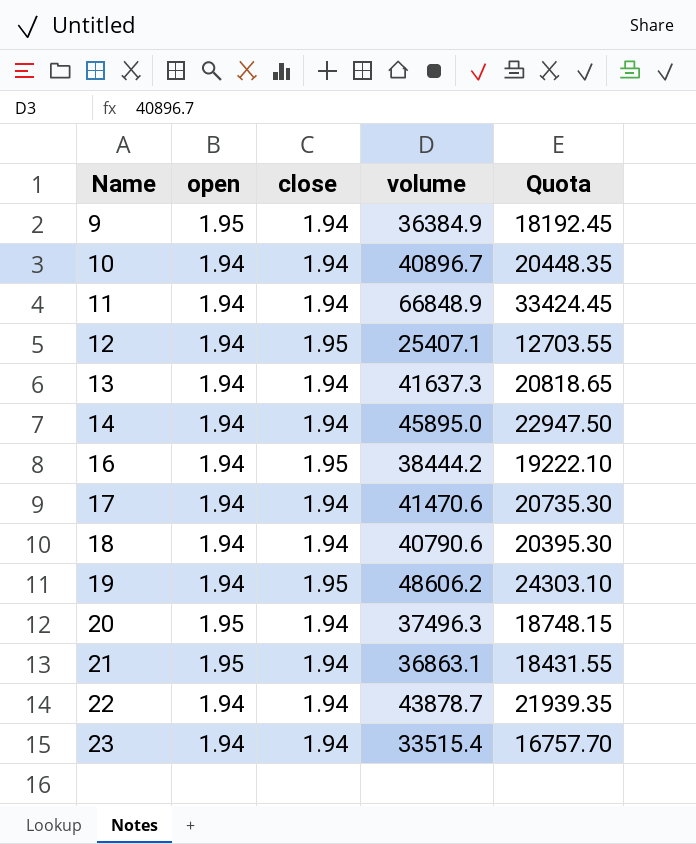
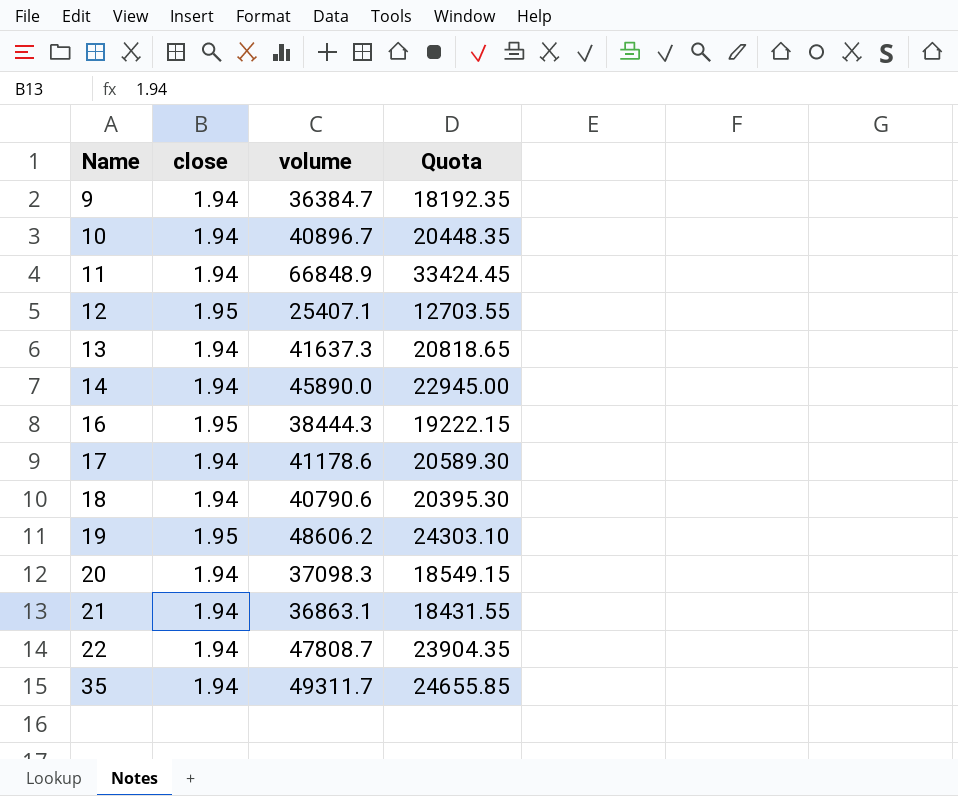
column open | position: 2 -> none
row 23: 1.94 | 1.94 | 33515.4 | 16757.70 -> none
9 | volume: 36384.9 -> 36384.7
9 | Quota: 18192.45 -> 18192.35
14 | volume: 45895.0 -> 45890.0
14 | Quota: 22947.50 -> 22945.00
16 | volume: 38444.2 -> 38444.3
16 | Quota: 19222.10 -> 19222.15
17 | volume: 41470.6 -> 41178.6
17 | Quota: 20735.30 -> 20589.30
20 | volume: 37496.3 -> 37098.3
20 | Quota: 18748.15 -> 18549.15
22 | volume: 43878.7 -> 47808.7
22 | Quota: 21939.35 -> 23904.35
row 35: none -> 1.94 | 49311.7 | 24655.85

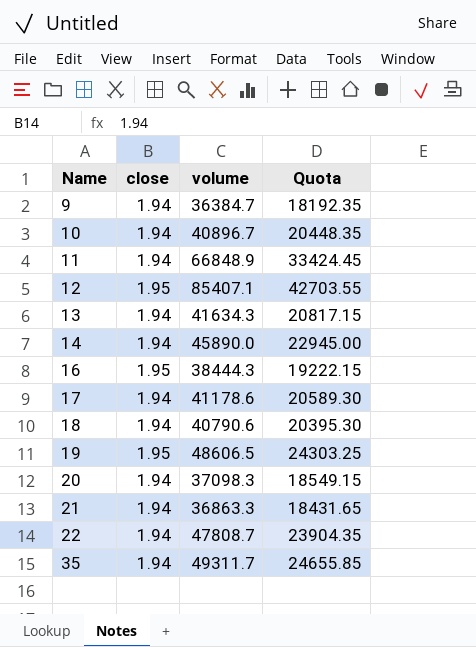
12 | volume: 25407.1 -> 85407.1
12 | Quota: 12703.55 -> 42703.55
13 | volume: 41637.3 -> 41634.3
13 | Quota: 20818.65 -> 20817.15
19 | volume: 48606.2 -> 48606.5
19 | Quota: 24303.10 -> 24303.25
21 | volume: 36863.1 -> 36863.3
21 | Quota: 18431.55 -> 18431.65

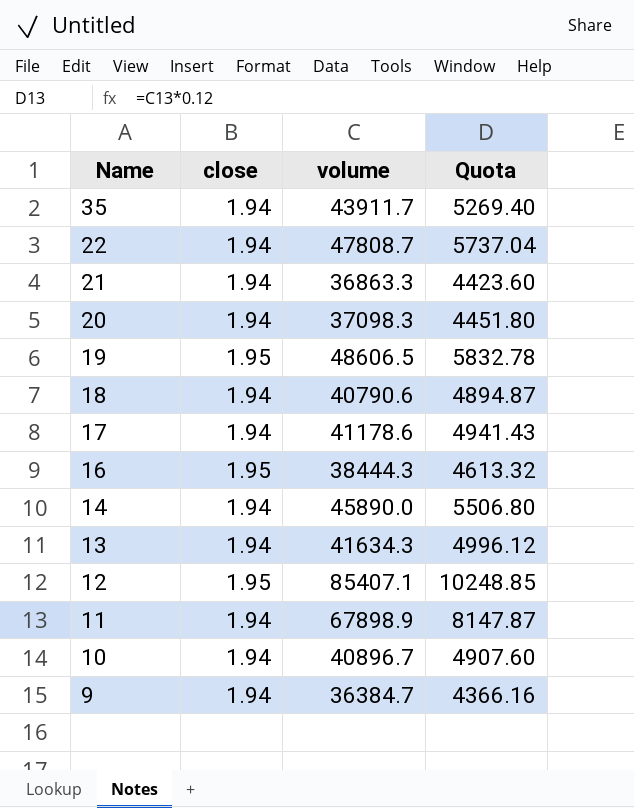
row order: Name ascending -> Name descending
column Quota | formula: [volume] * 0.5 -> [volume] * 0.12
35 | volume: 49311.7 -> 43911.7
11 | volume: 66848.9 -> 67898.9

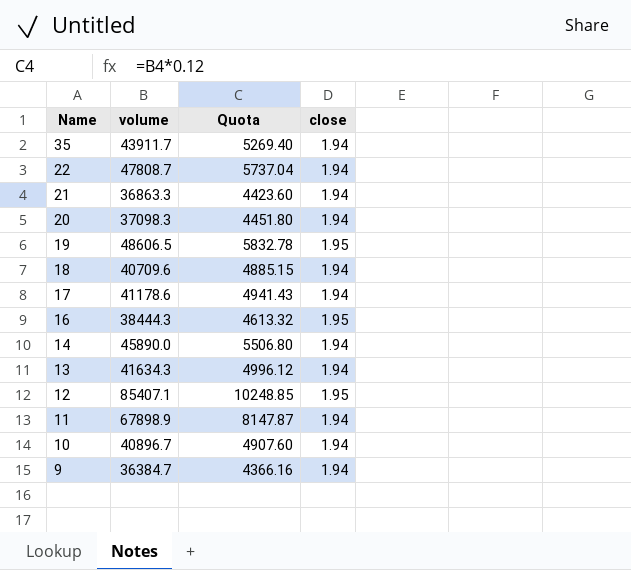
column close | position: 2 -> 4
18 | volume: 40790.6 -> 40709.6
18 | Quota: 4894.87 -> 4885.15

